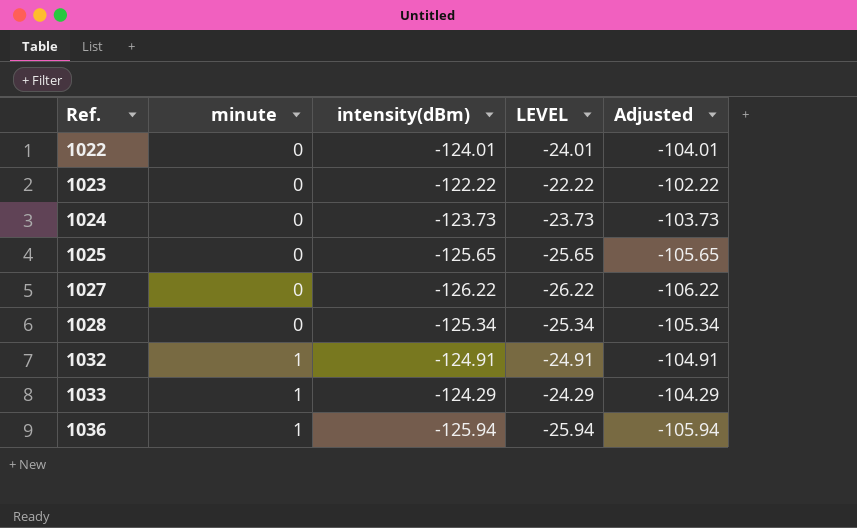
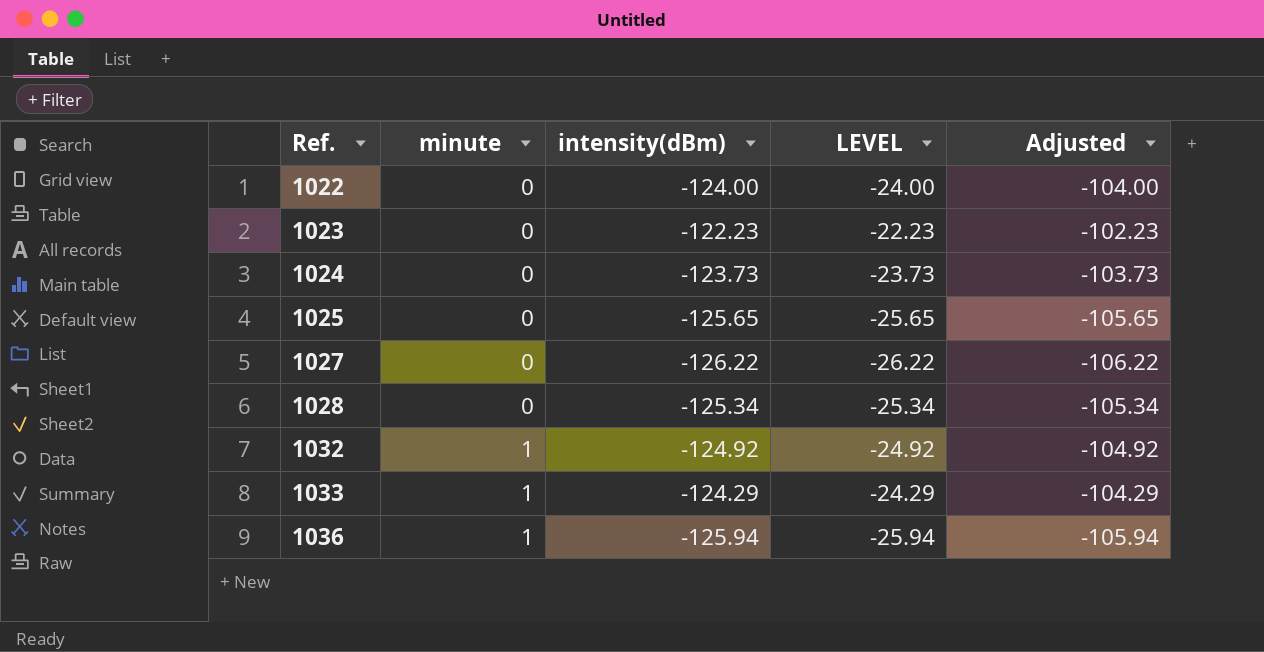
1022 | intensity(dBm): -124.01 -> -124.00
1022 | LEVEL: -24.01 -> -24.00
1022 | Adjusted: -104.01 -> -104.00
1023 | intensity(dBm): -122.22 -> -122.23
1023 | LEVEL: -22.22 -> -22.23
1023 | Adjusted: -102.22 -> -102.23
1032 | intensity(dBm): -124.91 -> -124.92
1032 | LEVEL: -24.91 -> -24.92
1032 | Adjusted: -104.91 -> -104.92

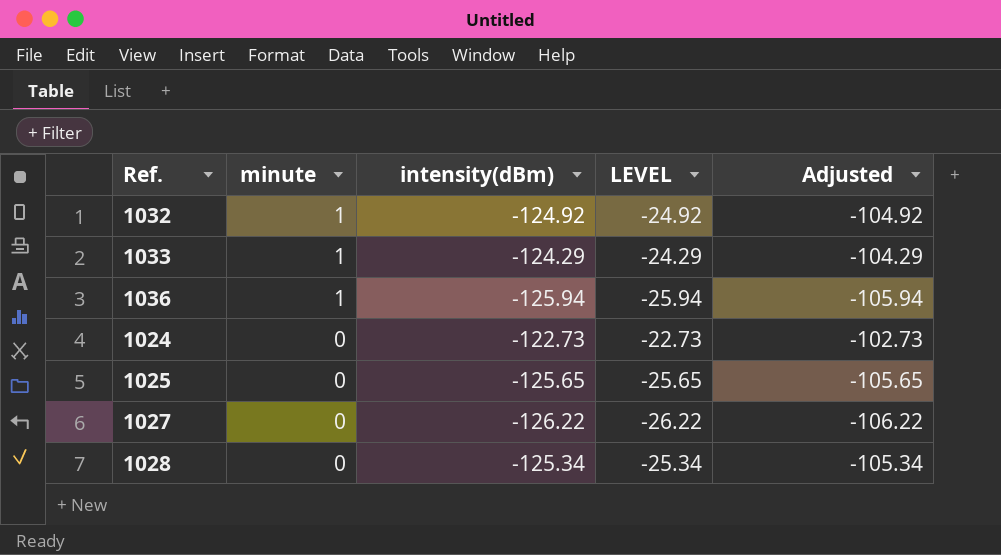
row order: Ref. ascending -> minute descending
row 1022: 0 | -124.00 | -24.00 | -104.00 -> none
row 1023: 0 | -122.23 | -22.23 | -102.23 -> none
1024 | intensity(dBm): -123.73 -> -122.73
1024 | LEVEL: -23.73 -> -22.73
1024 | Adjusted: -103.73 -> -102.73

